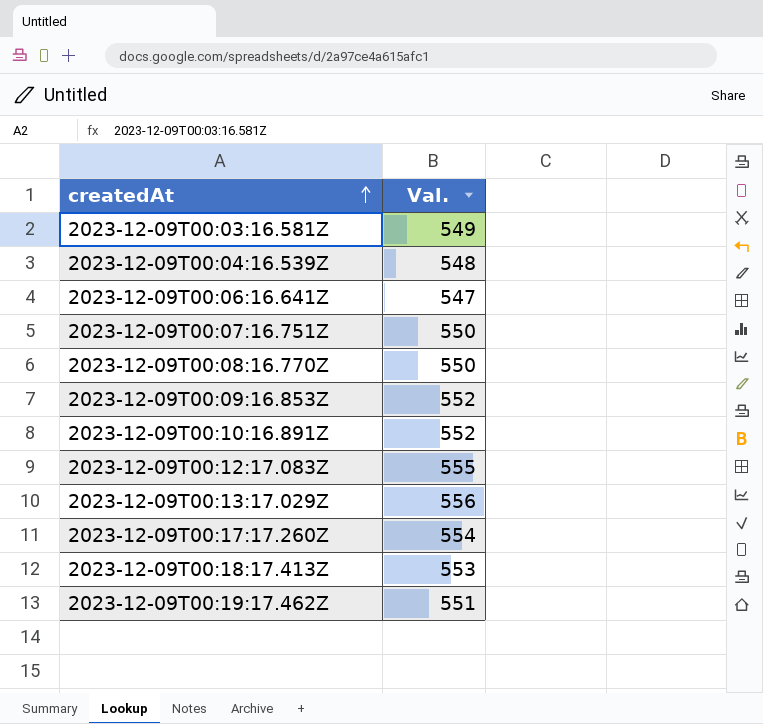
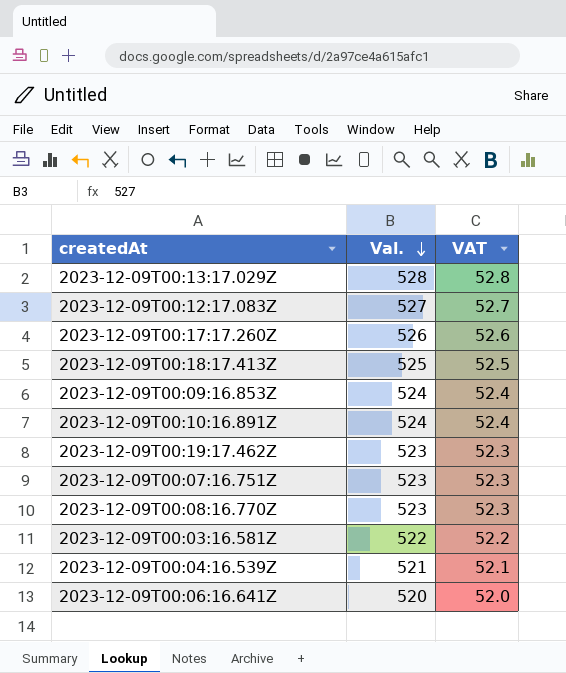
row order: createdAt ascending -> Val. descending
column VAT | formula: none -> [Val.] * 0.1
2023-12-09T00:13:17.029Z | Val.: 556 -> 528
2023-12-09T00:12:17.083Z | Val.: 555 -> 527
2023-12-09T00:17:17.260Z | Val.: 554 -> 526
2023-12-09T00:18:17.413Z | Val.: 553 -> 525
2023-12-09T00:09:16.853Z | Val.: 552 -> 524
2023-12-09T00:10:16.891Z | Val.: 552 -> 524
2023-12-09T00:19:17.462Z | Val.: 551 -> 523
2023-12-09T00:07:16.751Z | Val.: 550 -> 523
2023-12-09T00:08:16.770Z | Val.: 550 -> 523
2023-12-09T00:03:16.581Z | Val.: 549 -> 522
2023-12-09T00:04:16.539Z | Val.: 548 -> 521
2023-12-09T00:06:16.641Z | Val.: 547 -> 520

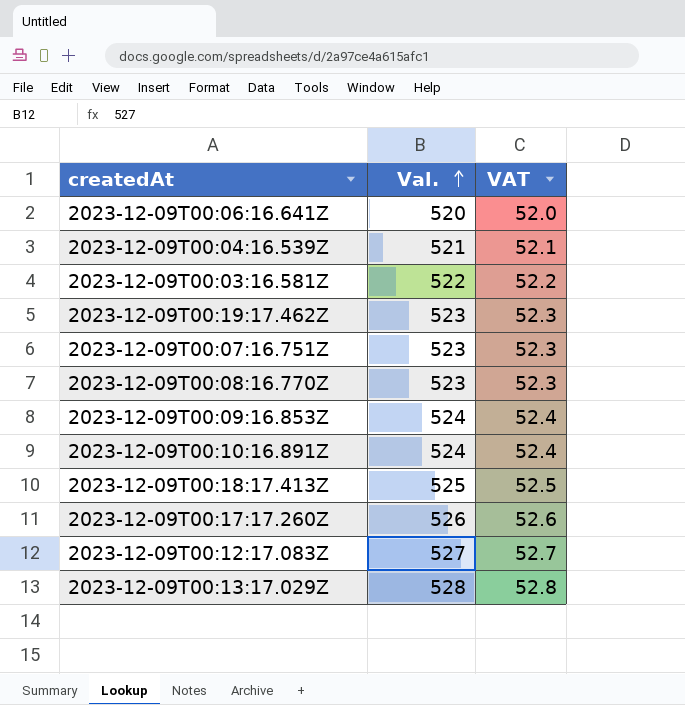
row order: Val. descending -> Val. ascending

